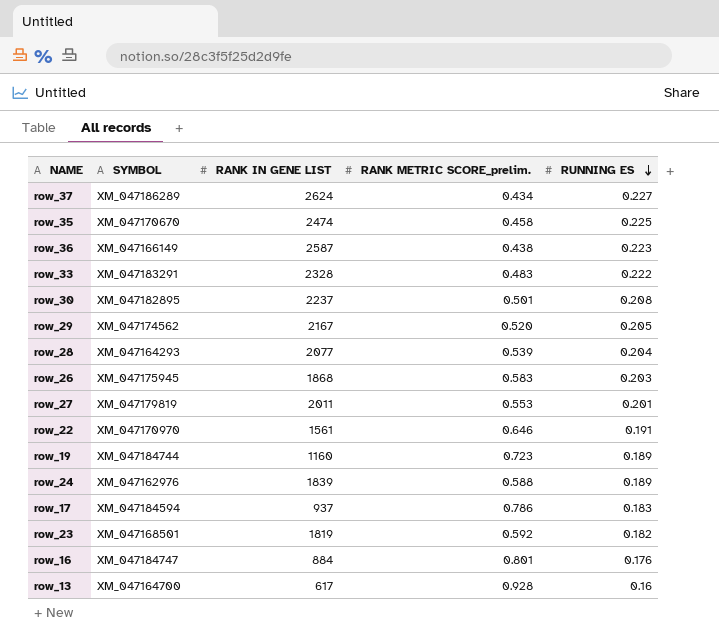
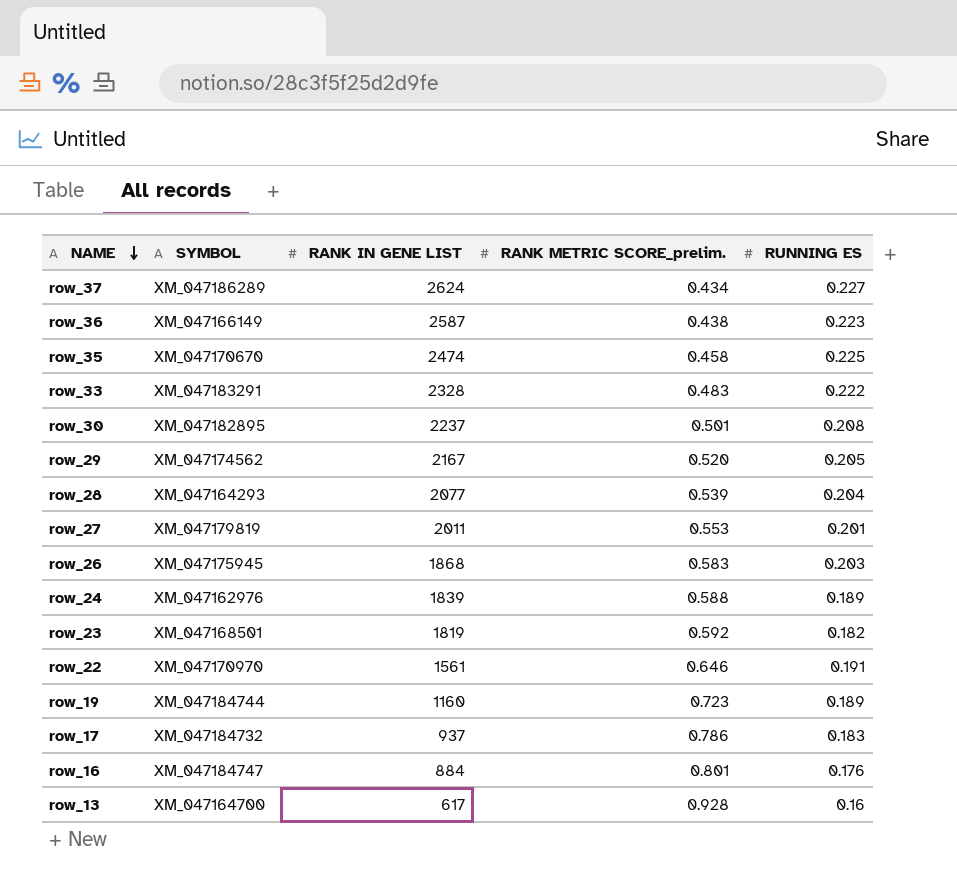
row order: RUNNING ES descending -> NAME descending
row_17 | SYMBOL: XM_047184594 -> XM_047184732

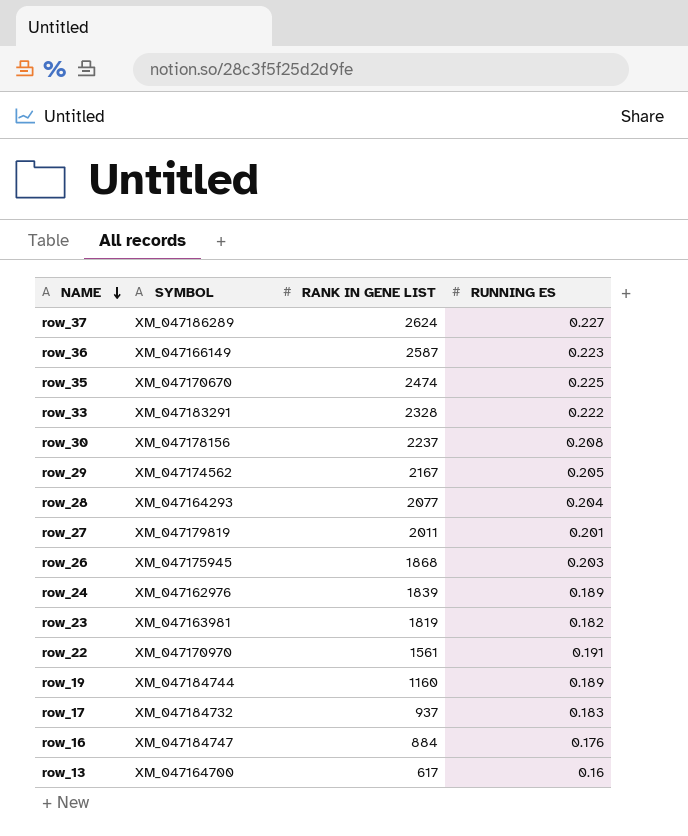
column RANK METRIC SCORE_prelim. | position: 4 -> none
row_30 | SYMBOL: XM_047182895 -> XM_047178156
row_23 | SYMBOL: XM_047168501 -> XM_047163981

